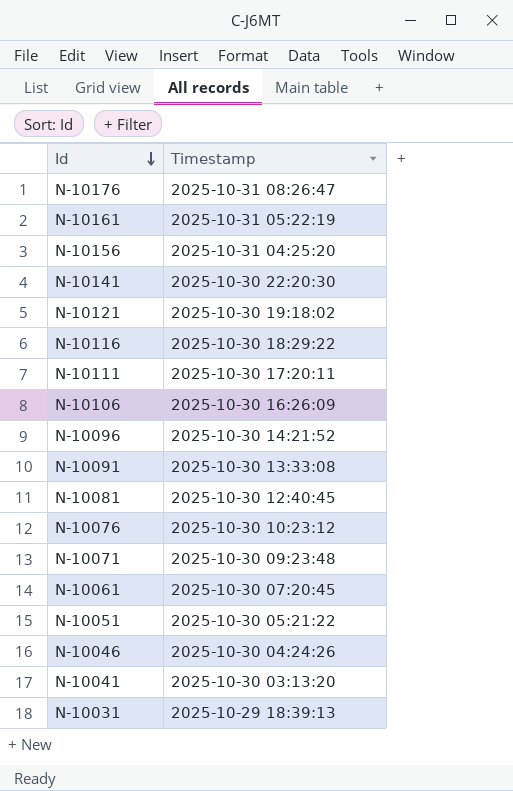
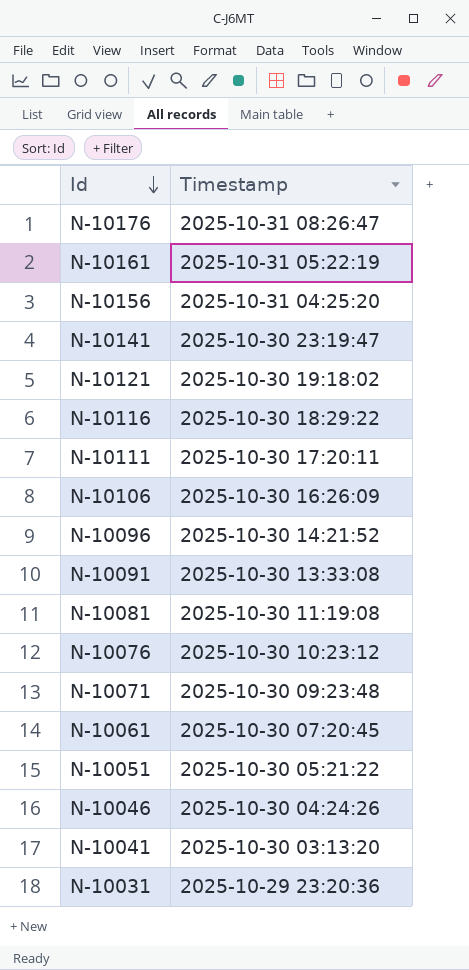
N-10141 | Timestamp: 2025-10-30 22:20:30 -> 2025-10-30 23:19:47
N-10081 | Timestamp: 2025-10-30 12:40:45 -> 2025-10-30 11:19:08
N-10031 | Timestamp: 2025-10-29 18:39:13 -> 2025-10-29 23:20:36

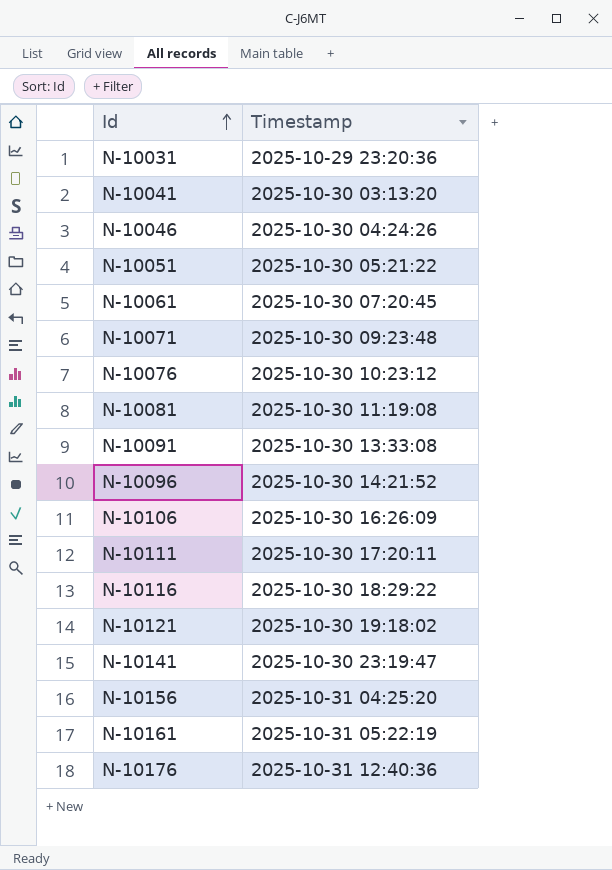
row order: Id descending -> Id ascending
N-10176 | Timestamp: 2025-10-31 08:26:47 -> 2025-10-31 12:40:36

